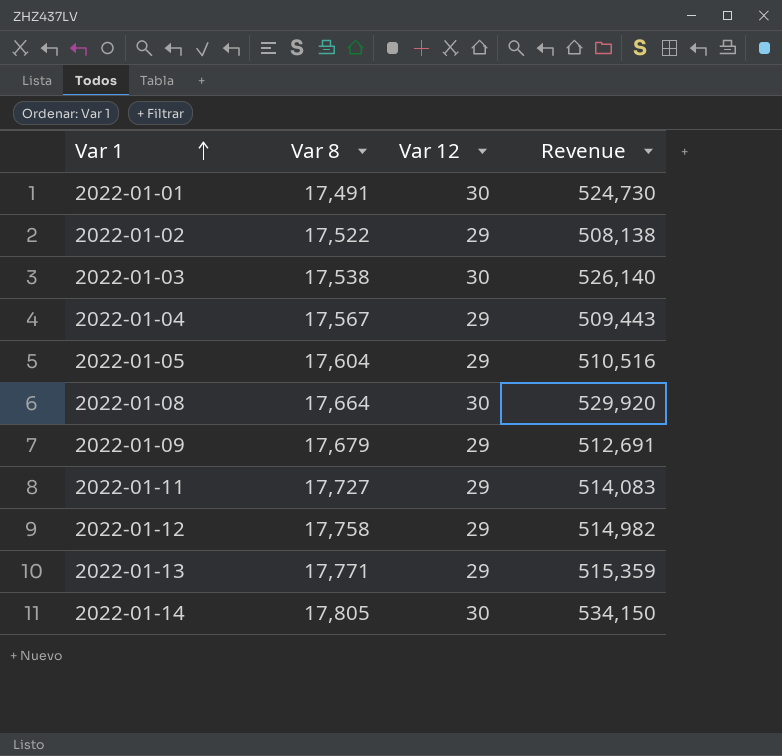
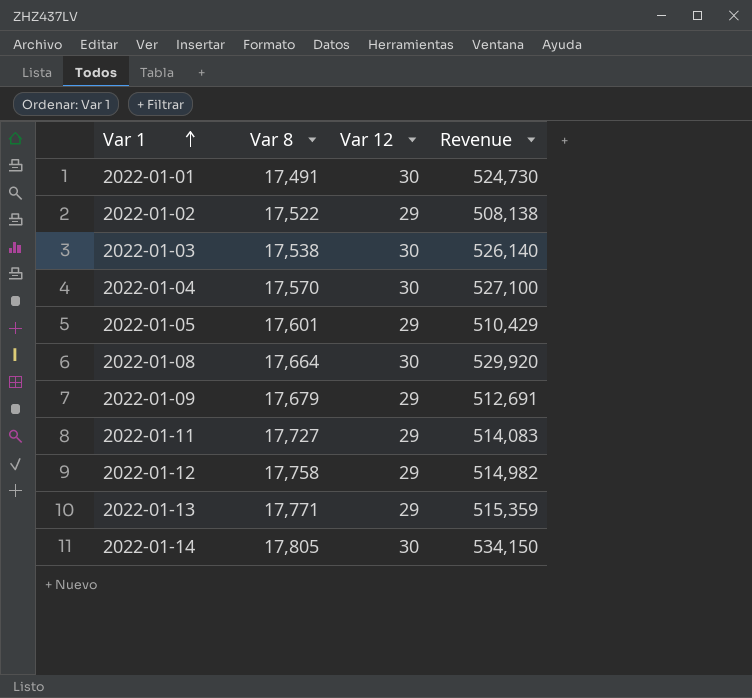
2022-01-04 | Var 8: 17,567 -> 17,570
2022-01-04 | Var 12: 29 -> 30
2022-01-04 | Revenue: 509,443 -> 527,100
2022-01-05 | Var 8: 17,604 -> 17,601
2022-01-05 | Revenue: 510,516 -> 510,429

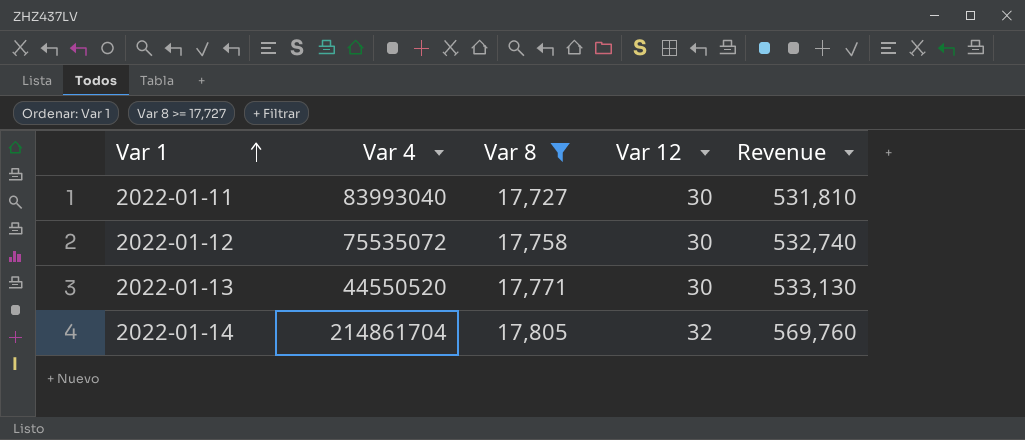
filter: none -> Var 8 >= 17,727
column Var 4 | position: none -> 2
2022-01-11 | Var 12: 29 -> 30
2022-01-11 | Revenue: 514,083 -> 531,810
2022-01-12 | Var 12: 29 -> 30
2022-01-12 | Revenue: 514,982 -> 532,740
2022-01-13 | Var 12: 29 -> 30
2022-01-13 | Revenue: 515,359 -> 533,130
2022-01-14 | Var 12: 30 -> 32
2022-01-14 | Revenue: 534,150 -> 569,760

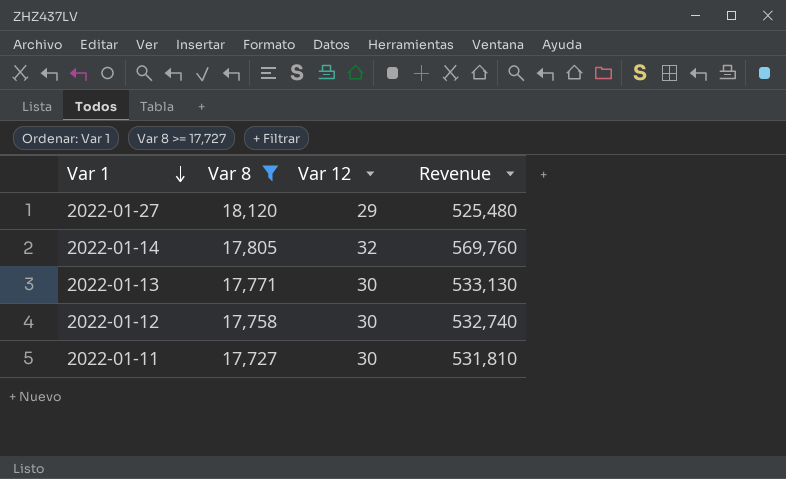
row order: Var 1 ascending -> Var 1 descending
column Var 4 | position: 2 -> none
row 2022-01-27: none -> 18,120 | 29 | 525,480

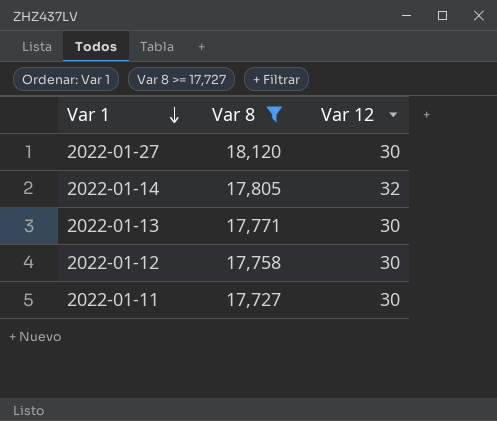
column Revenue | formula: [Var 8] * [Var 12] -> none
2022-01-27 | Var 12: 29 -> 30

